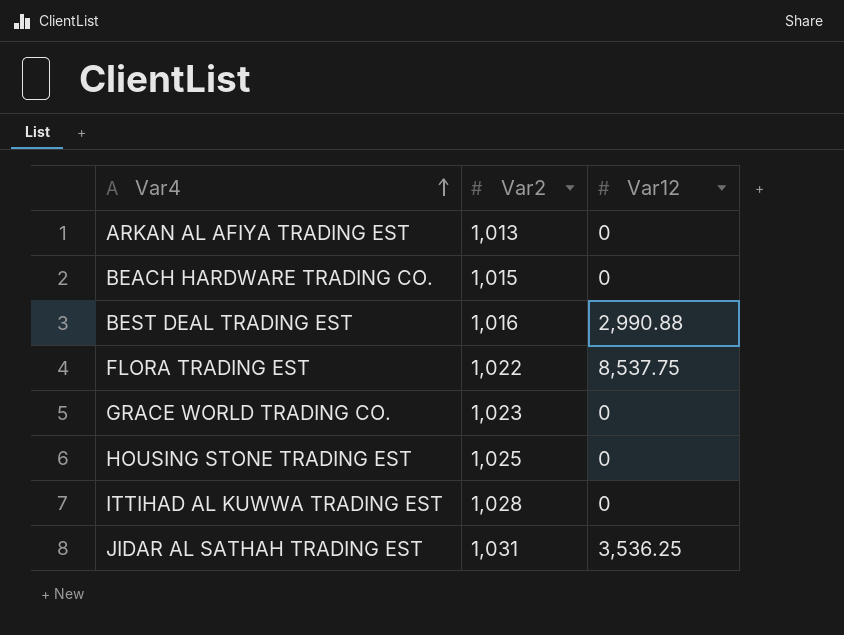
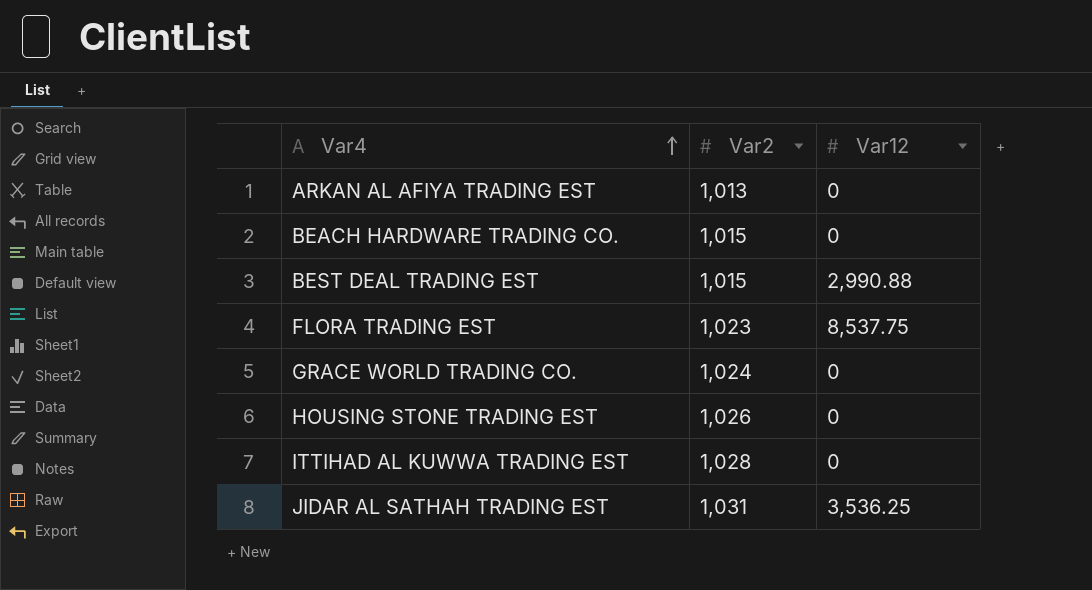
BEST DEAL TRADING EST | Var2: 1,016 -> 1,015
FLORA TRADING EST | Var2: 1,022 -> 1,023
GRACE WORLD TRADING CO. | Var2: 1,023 -> 1,024
HOUSING STONE TRADING EST | Var2: 1,025 -> 1,026

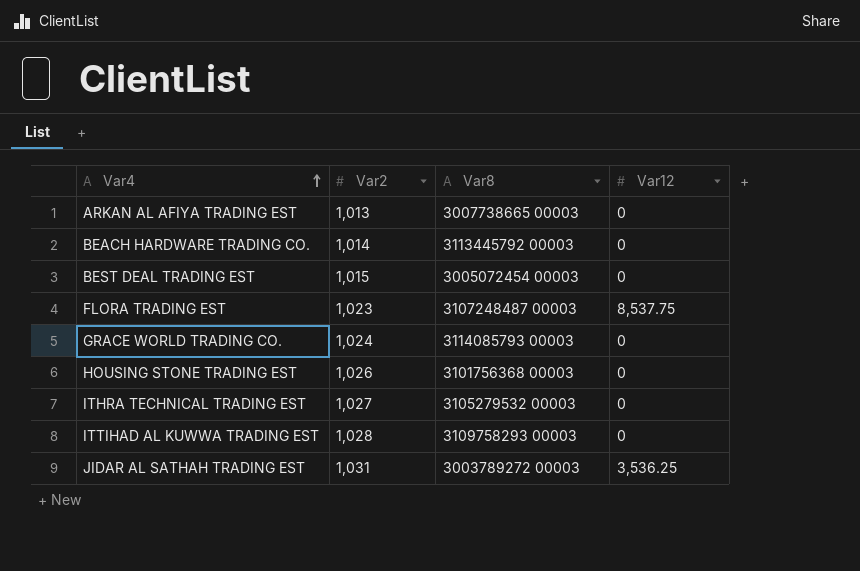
column Var8 | position: none -> 3
BEACH HARDWARE TRADING CO. | Var2: 1,015 -> 1,014
BEST DEAL TRADING EST | Var12: 2,990.88 -> 0
row ITHRA TECHNICAL TRADING EST: none -> 1,027 | 3105279532 00003 | 0

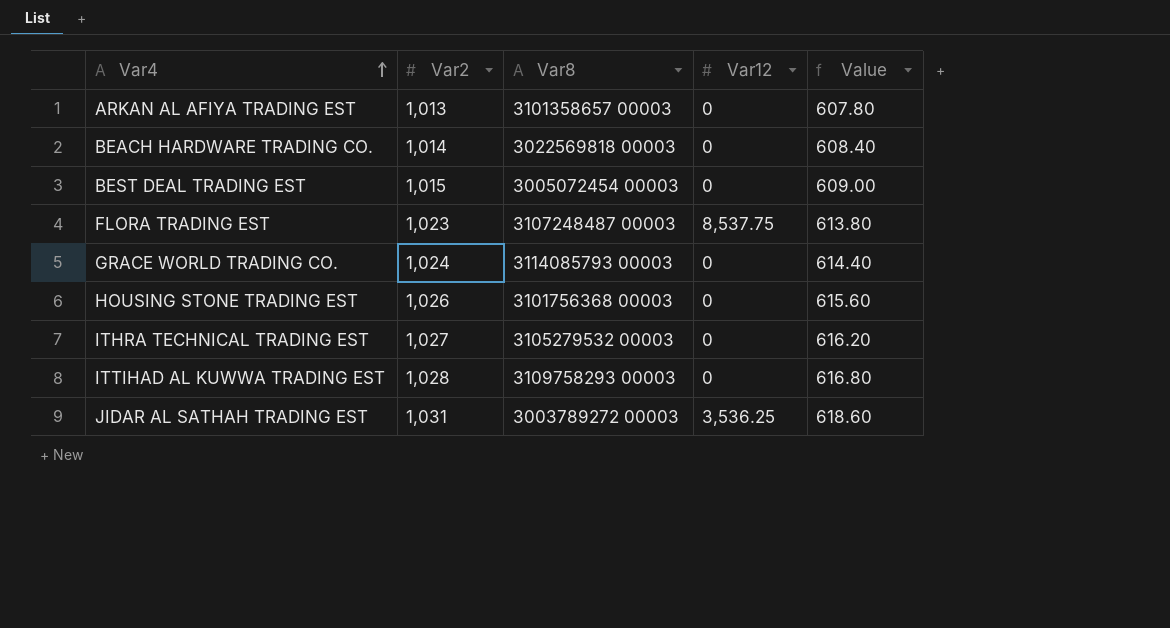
column Value | formula: none -> [Var2] * 0.6
ARKAN AL AFIYA TRADING EST | Var8: 3007738665 00003 -> 3101358657 00003
BEACH HARDWARE TRADING CO. | Var8: 3113445792 00003 -> 3022569818 00003

